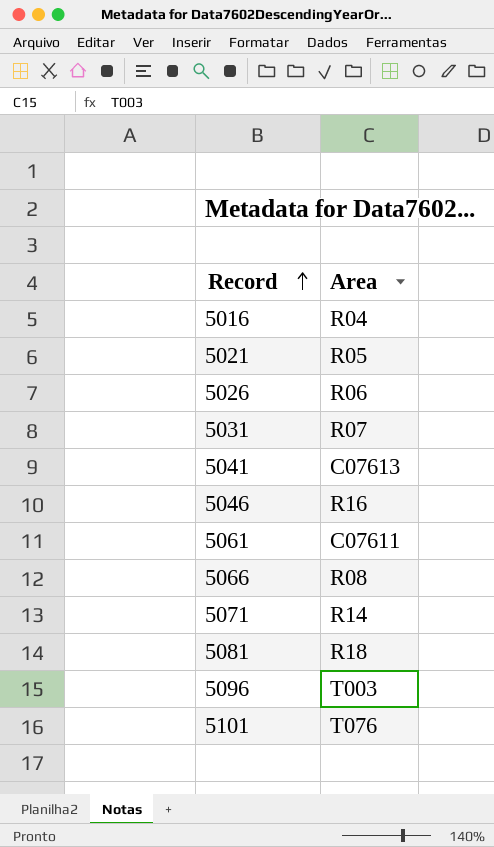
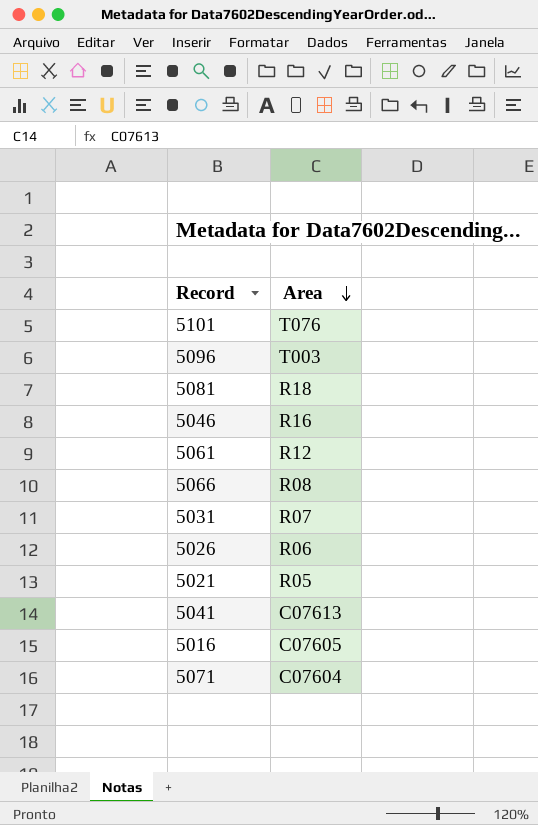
row order: Record ascending -> Area descending
5061 | Area: C07611 -> R12
5016 | Area: R04 -> C07605
5071 | Area: R14 -> C07604

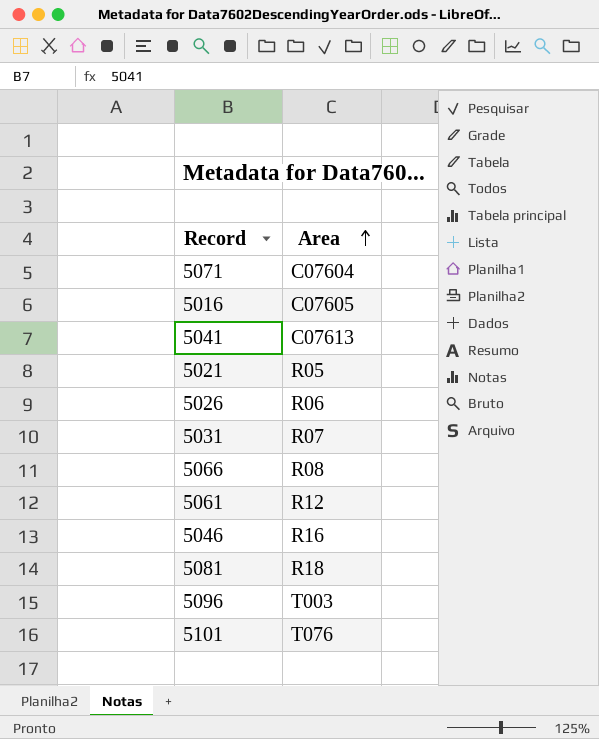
row order: Area descending -> Area ascending

